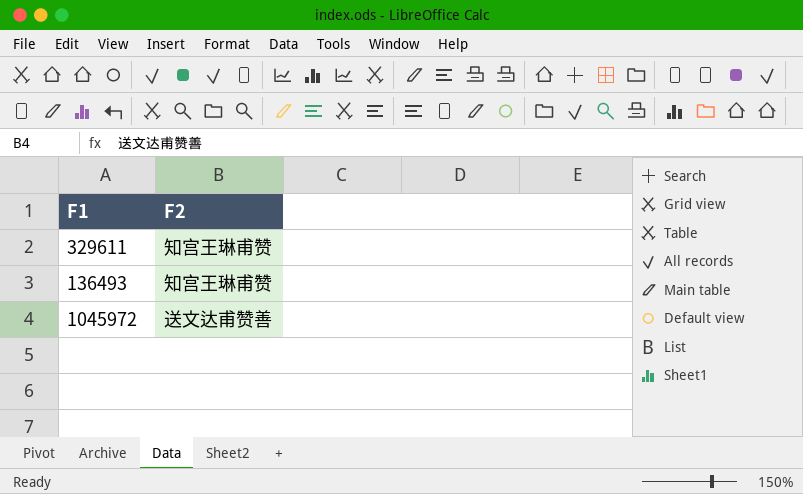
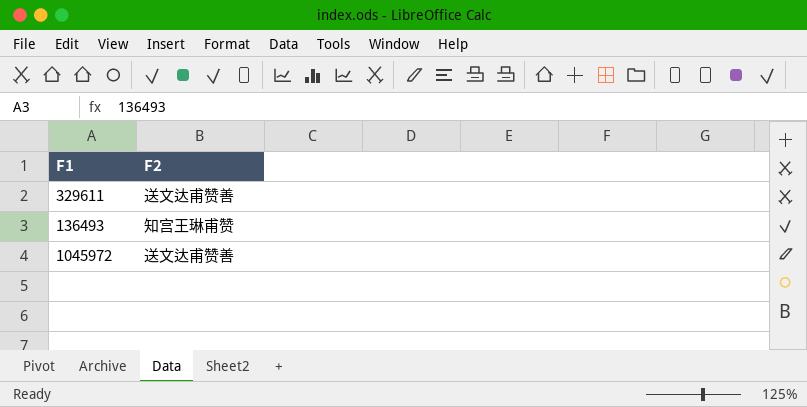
329611 | F2: 知宫王琳甫赞 -> 送文达甫赞善

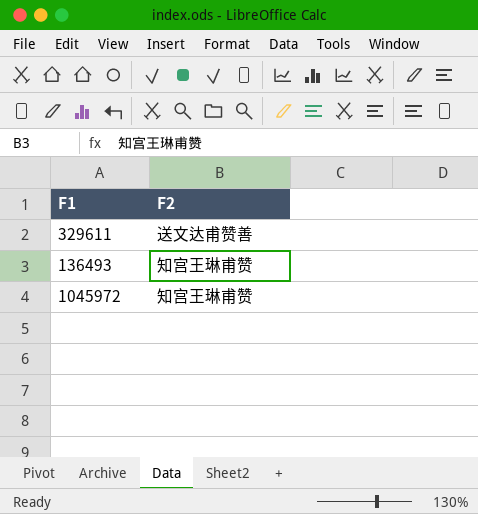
1045972 | F2: 送文达甫赞善 -> 知宫王琳甫赞

